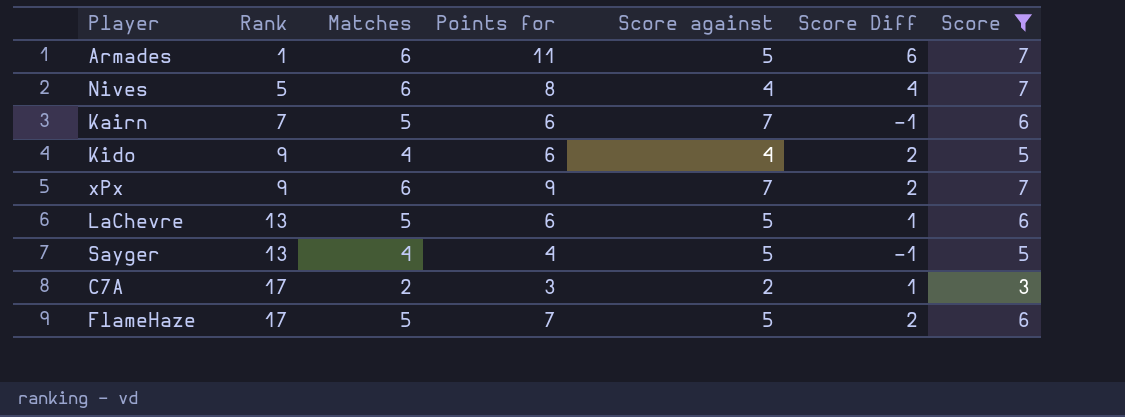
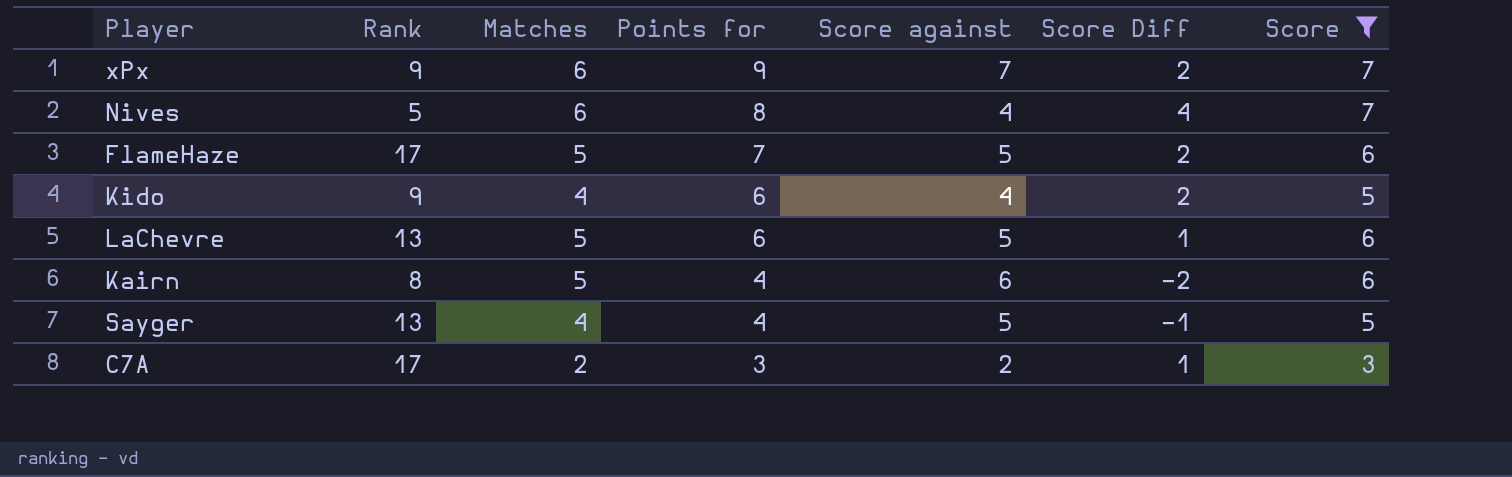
row order: Rank ascending -> Points for descending
row Armades: 1 | 6 | 11 | 5 | 6 | 7 -> none
Kairn | Rank: 7 -> 8
Kairn | Points for: 6 -> 4
Kairn | Score against: 7 -> 6
Kairn | Score Diff: -1 -> -2

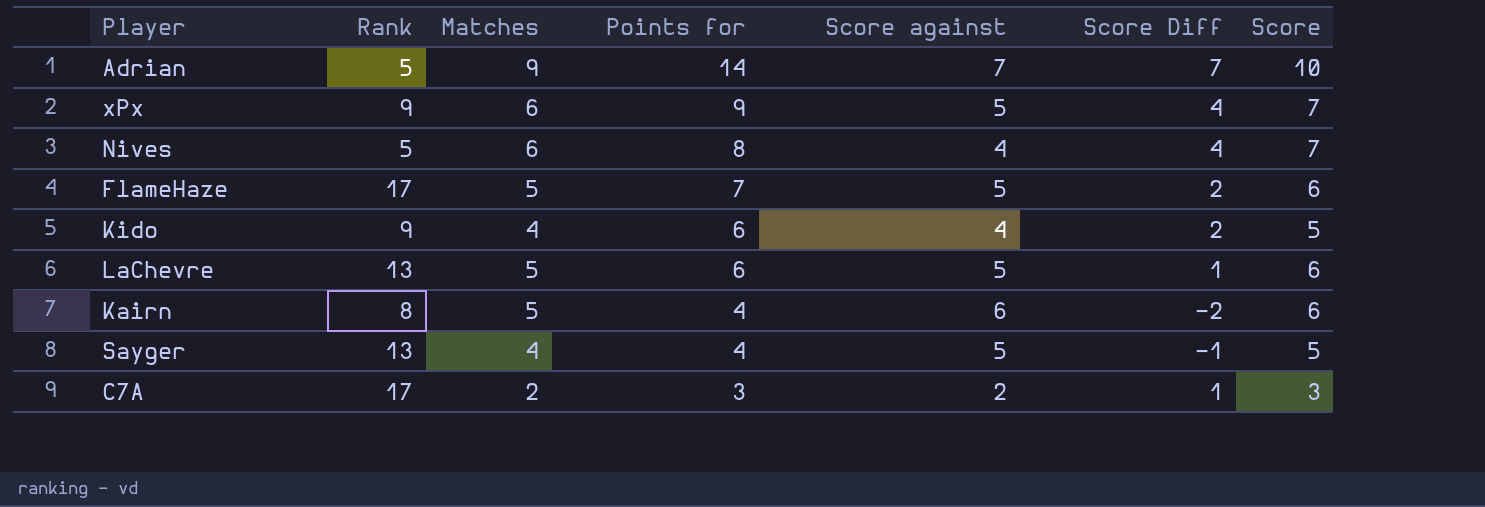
filter: Score != 10 -> none
xPx | Score against: 7 -> 5
xPx | Score Diff: 2 -> 4

